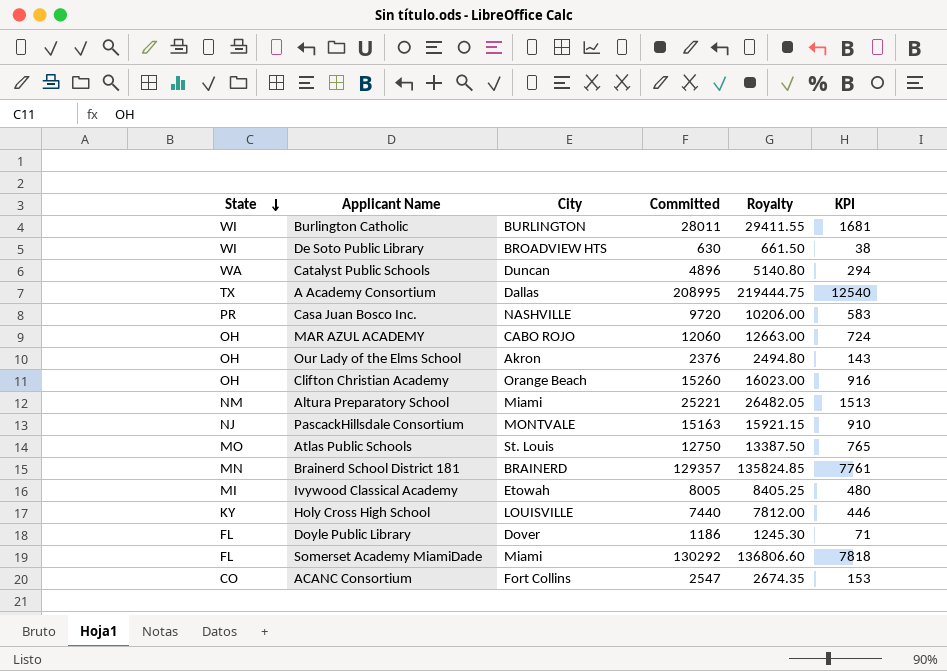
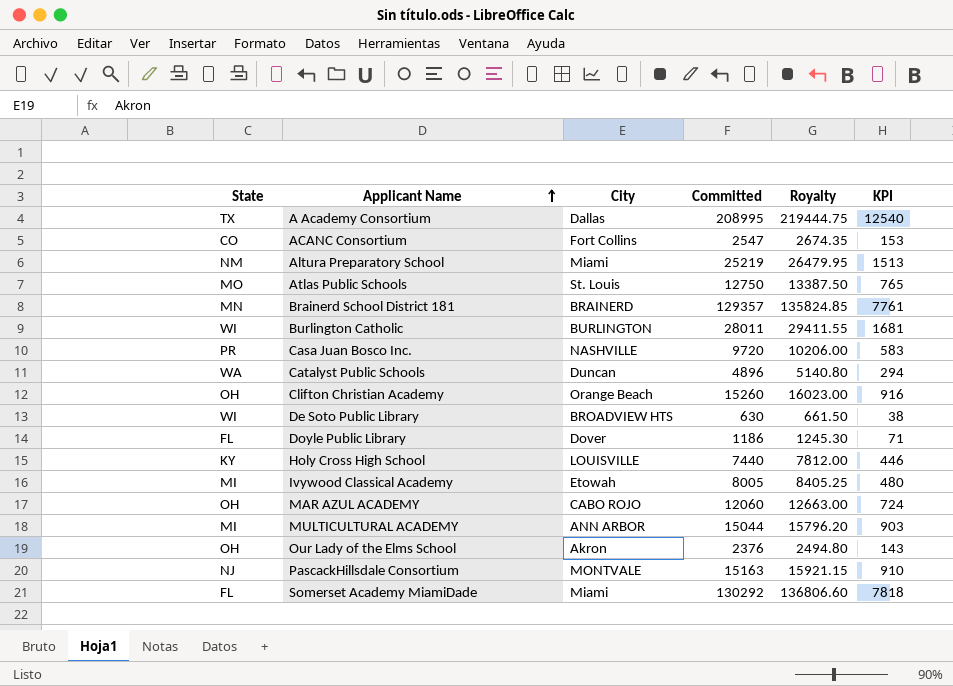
row order: State descending -> Applicant Name ascending
Altura Preparatory School | Committed: 25221 -> 25219
Altura Preparatory School | Royalty: 26482.05 -> 26479.95
row MULTICULTURAL ACADEMY: none -> MI | ANN ARBOR | 15044 | 15796.20 | 903

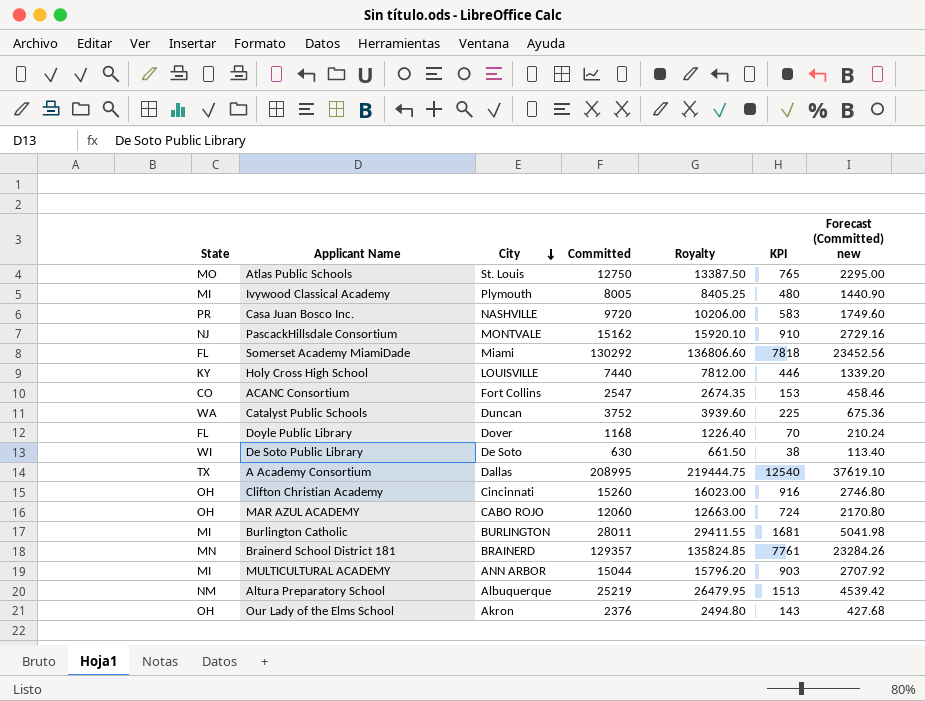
row order: Applicant Name ascending -> City descending
column Forecast (Committed) new | formula: none -> [Committed] * 0.18
Ivywood Classical Academy | City: Etowah -> Plymouth
PascackHillsdale Consortium | Committed: 15163 -> 15162
PascackHillsdale Consortium | Royalty: 15921.15 -> 15920.10
Catalyst Public Schools | Committed: 4896 -> 3752
Catalyst Public Schools | Royalty: 5140.80 -> 3939.60
Catalyst Public Schools | KPI: 294 -> 225
Doyle Public Library | Committed: 1186 -> 1168
Doyle Public Library | Royalty: 1245.30 -> 1226.40
Doyle Public Library | KPI: 71 -> 70
De Soto Public Library | City: BROADVIEW HTS -> De Soto
Clifton Christian Academy | City: Orange Beach -> Cincinnati
Burlington Catholic | State: WI -> MI
Altura Preparatory School | City: Miami -> Albuquerque

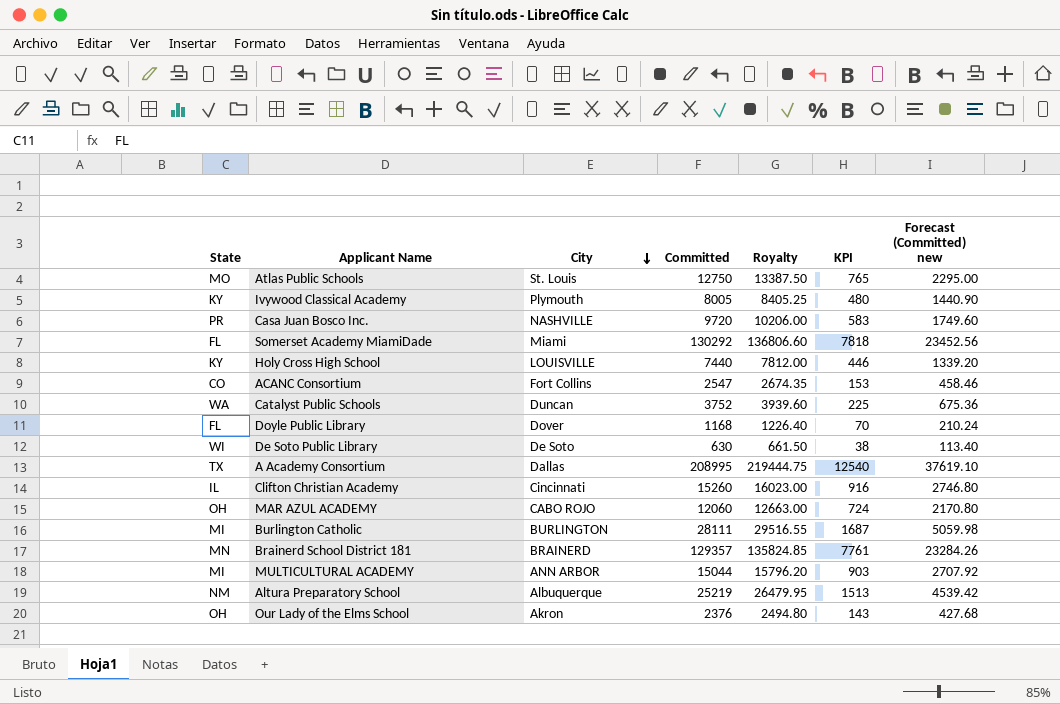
row PascackHillsdale Consortium: NJ | MONTVALE | 15162 | 15920.10 | 910 | 2729.16 -> none
Ivywood Classical Academy | State: MI -> KY
Clifton Christian Academy | State: OH -> IL
Burlington Catholic | Committed: 28011 -> 28111
Burlington Catholic | Royalty: 29411.55 -> 29516.55
Burlington Catholic | KPI: 1681 -> 1687
Burlington Catholic | Forecast (Committed) new: 5041.98 -> 5059.98

